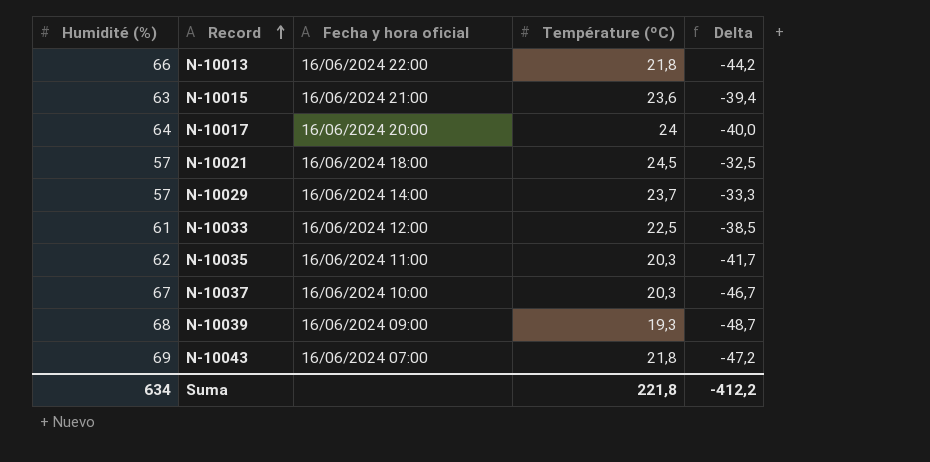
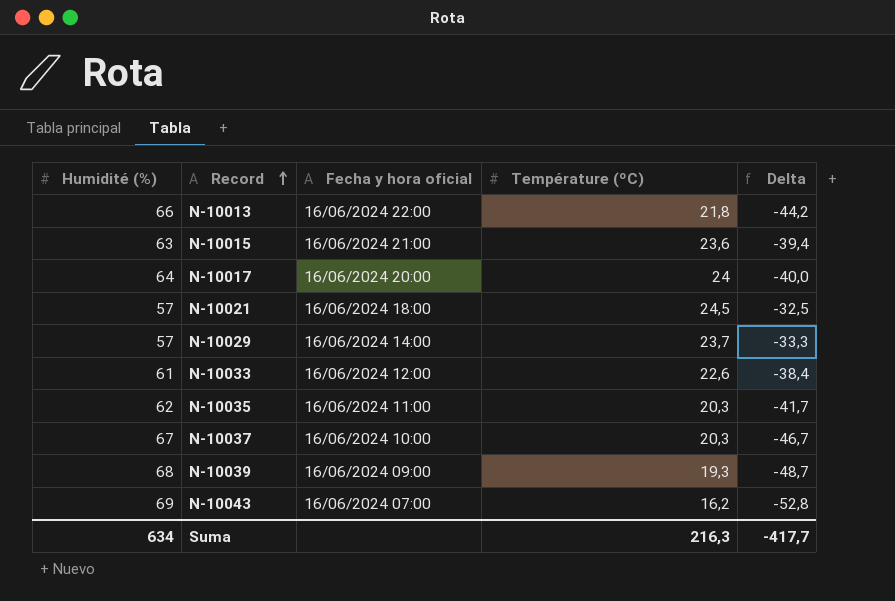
N-10033 | Température (ºC): 22,5 -> 22,6
N-10033 | Delta: -38,5 -> -38,4
N-10043 | Température (ºC): 21,8 -> 16,2
N-10043 | Delta: -47,2 -> -52,8
Suma | Température (ºC): 221,8 -> 216,3
Suma | Delta: -412,2 -> -417,7

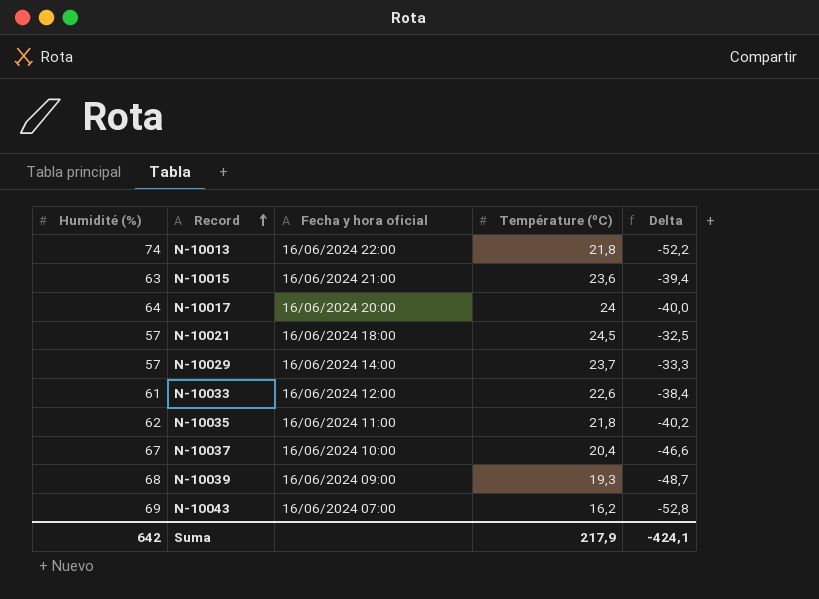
N-10013 | Humidité (%): 66 -> 74
N-10013 | Delta: -44,2 -> -52,2
N-10035 | Température (ºC): 20,3 -> 21,8
N-10035 | Delta: -41,7 -> -40,2
N-10037 | Température (ºC): 20,3 -> 20,4
N-10037 | Delta: -46,7 -> -46,6
Suma | Humidité (%): 634 -> 642
Suma | Température (ºC): 216,3 -> 217,9
Suma | Delta: -417,7 -> -424,1

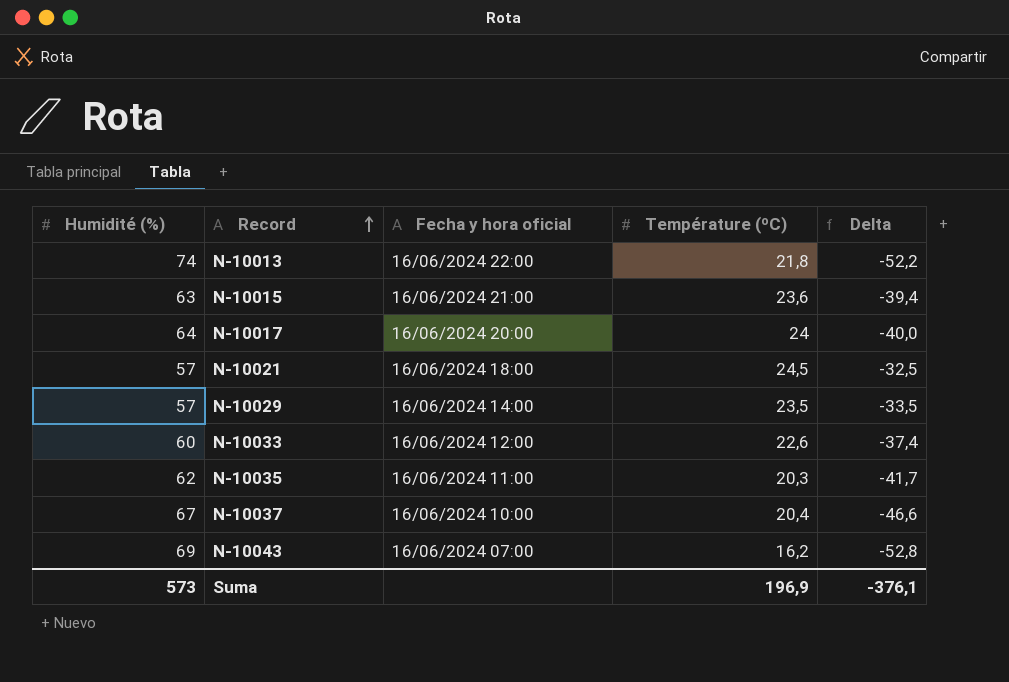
row N-10039: 68 | 16/06/2024 09:00 | 19,3 | -48,7 -> none
N-10029 | Température (ºC): 23,7 -> 23,5
N-10029 | Delta: -33,3 -> -33,5
N-10033 | Humidité (%): 61 -> 60
N-10033 | Delta: -38,4 -> -37,4
N-10035 | Température (ºC): 21,8 -> 20,3
N-10035 | Delta: -40,2 -> -41,7
Suma | Humidité (%): 642 -> 573
Suma | Température (ºC): 217,9 -> 196,9
Suma | Delta: -424,1 -> -376,1

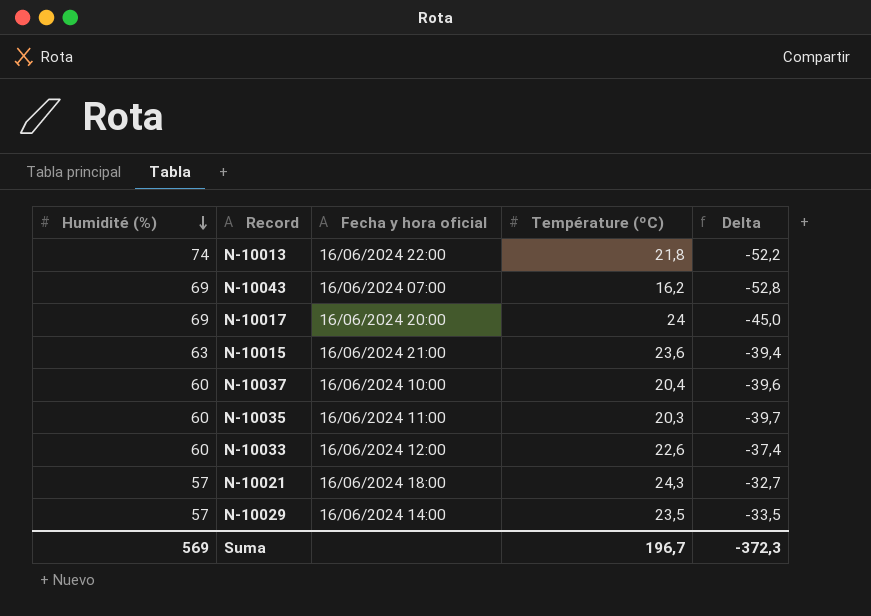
row order: Record ascending -> Humidité (%) descending
N-10017 | Humidité (%): 64 -> 69
N-10017 | Delta: -40,0 -> -45,0
N-10037 | Humidité (%): 67 -> 60
N-10037 | Delta: -46,6 -> -39,6
N-10035 | Humidité (%): 62 -> 60
N-10035 | Delta: -41,7 -> -39,7
N-10021 | Température (ºC): 24,5 -> 24,3
N-10021 | Delta: -32,5 -> -32,7
Suma | Humidité (%): 573 -> 569
Suma | Température (ºC): 196,9 -> 196,7
Suma | Delta: -376,1 -> -372,3

